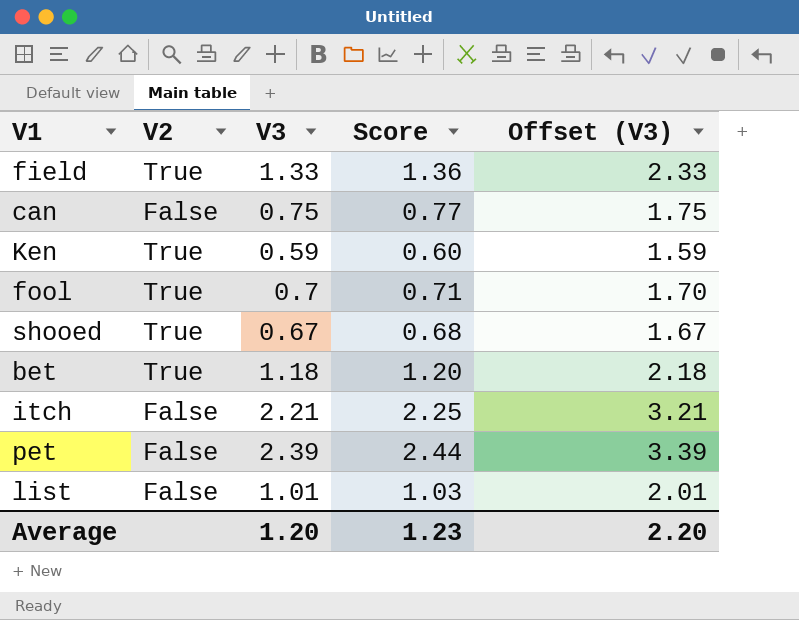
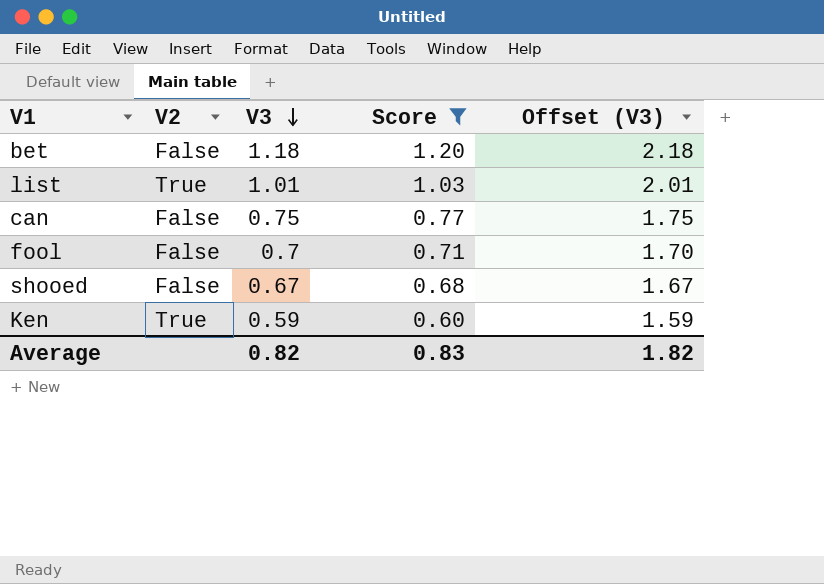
filter: none -> Score <= 1.20
row order: none -> V3 descending
bet | V2: True -> False
list | V2: False -> True
fool | V2: True -> False
shooed | V2: True -> False
Average | V3: 1.20 -> 0.82
Average | Score: 1.23 -> 0.83
Average | Offset (V3): 2.20 -> 1.82

